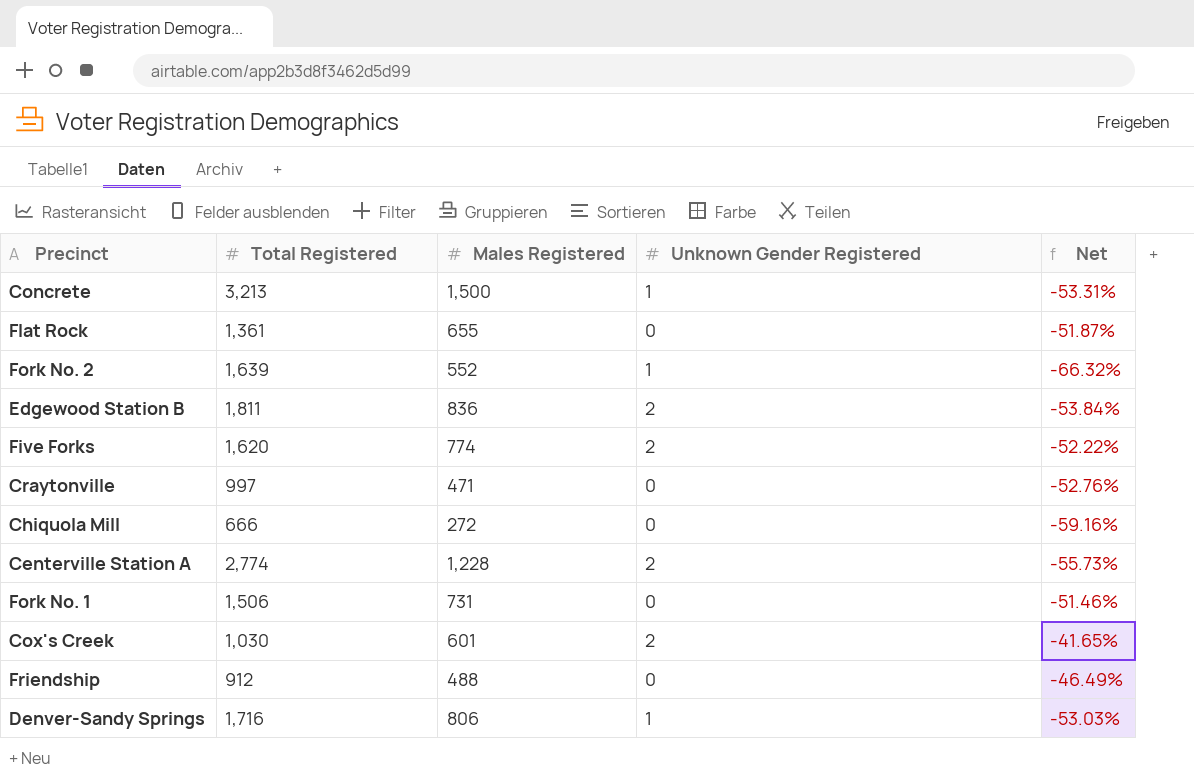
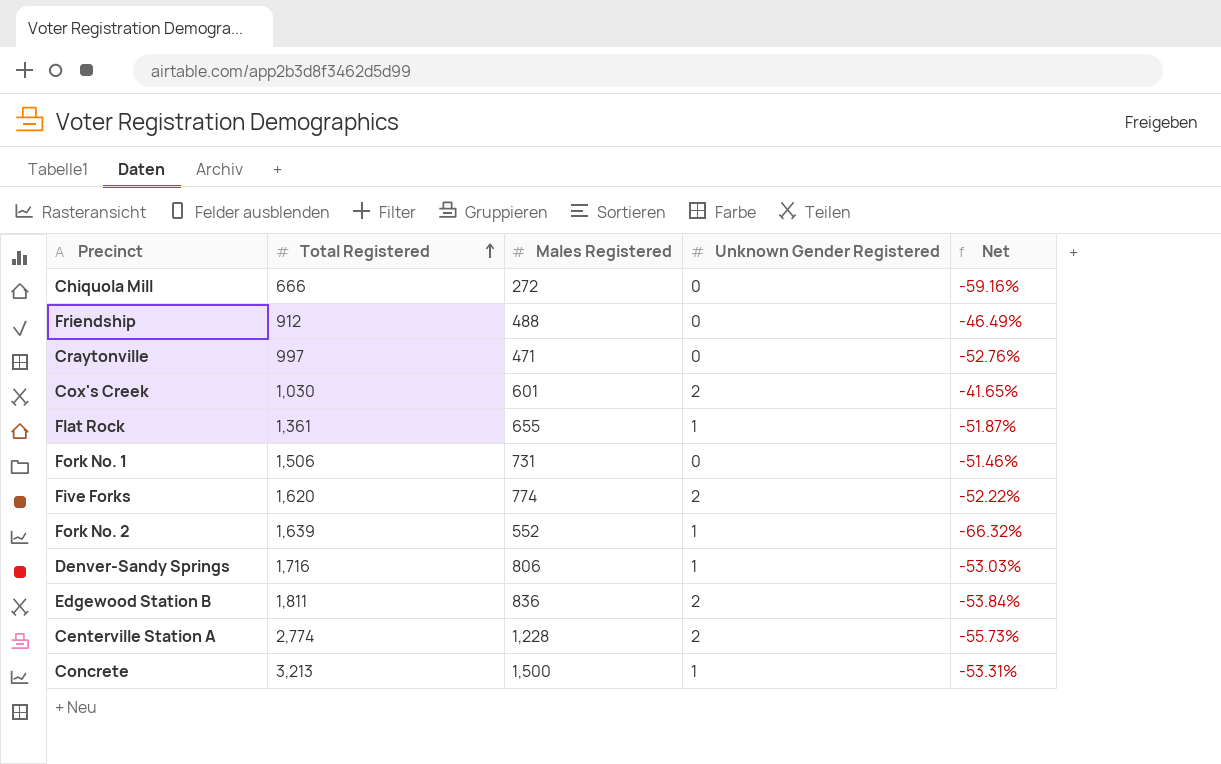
row order: none -> Total Registered ascending
Flat Rock | Unknown Gender Registered: 0 -> 1

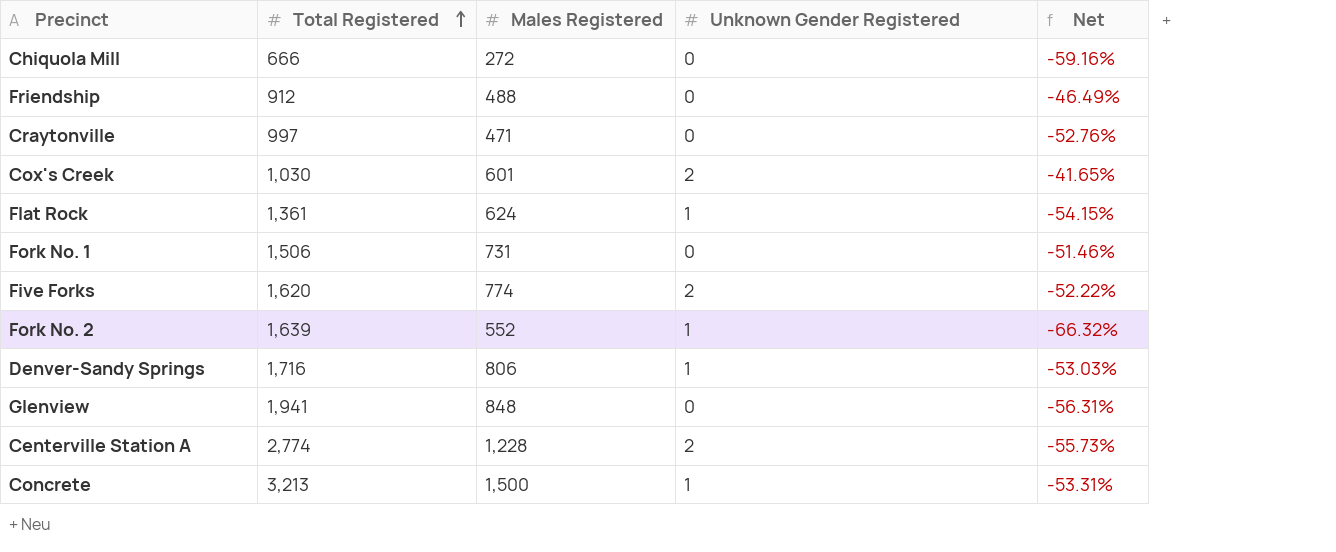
row Edgewood Station B: 1,811 | 836 | 2 | -53.84% -> none
Flat Rock | Males Registered: 655 -> 624
Flat Rock | Net: -51.87% -> -54.15%
row Glenview: none -> 1,941 | 848 | 0 | -56.31%

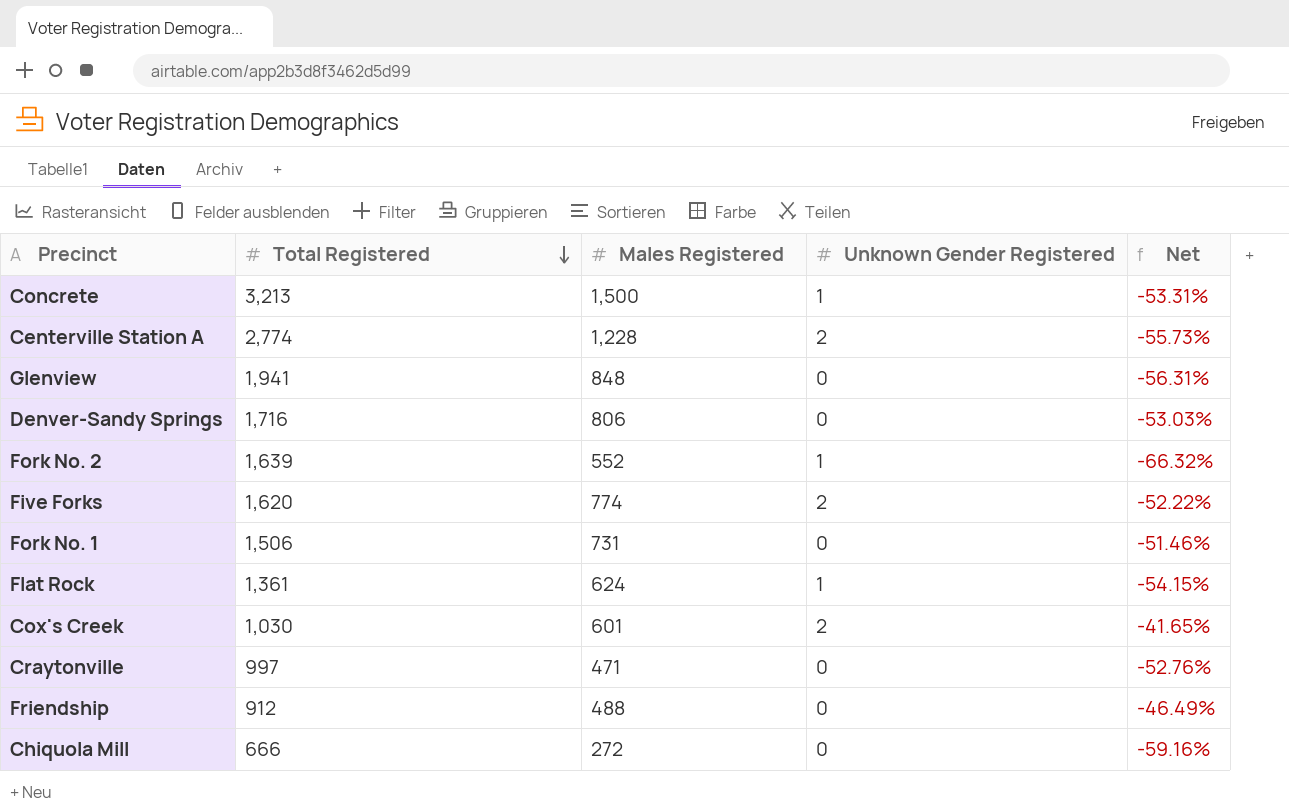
row order: Total Registered ascending -> Total Registered descending
Denver-Sandy Springs | Unknown Gender Registered: 1 -> 0

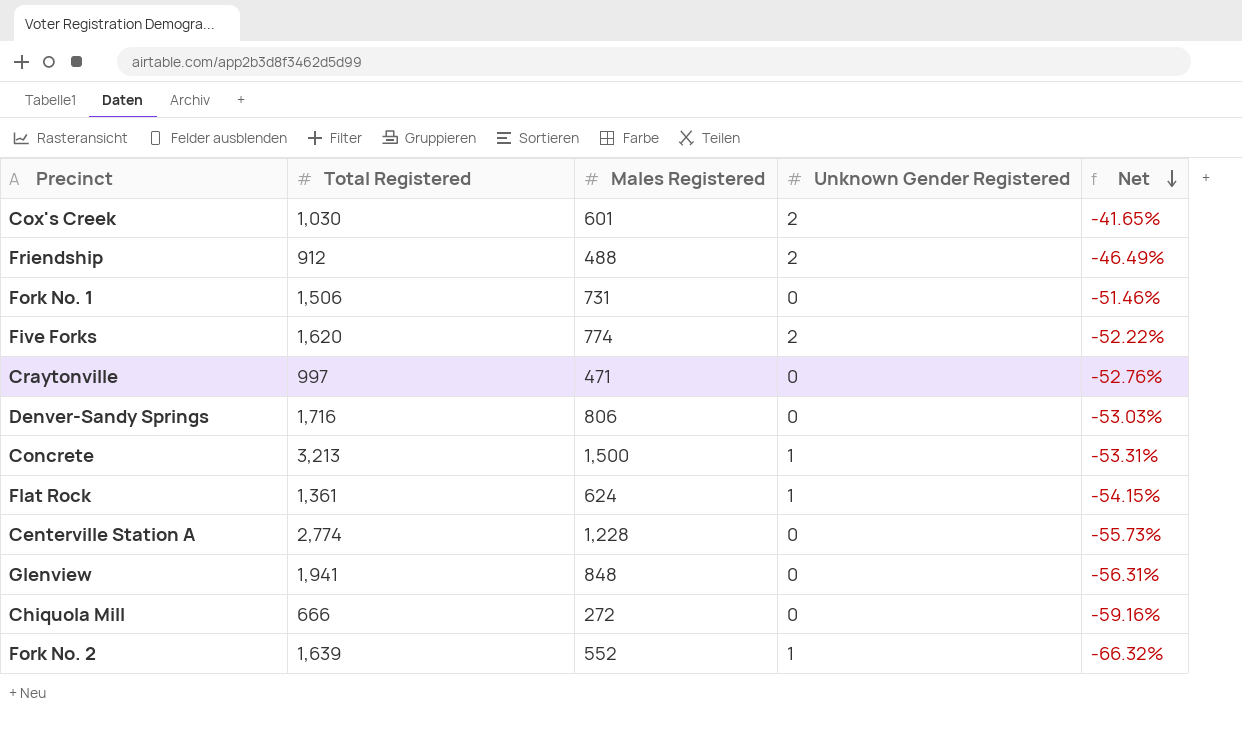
row order: Total Registered descending -> Net descending
Friendship | Unknown Gender Registered: 0 -> 2
Centerville Station A | Unknown Gender Registered: 2 -> 0

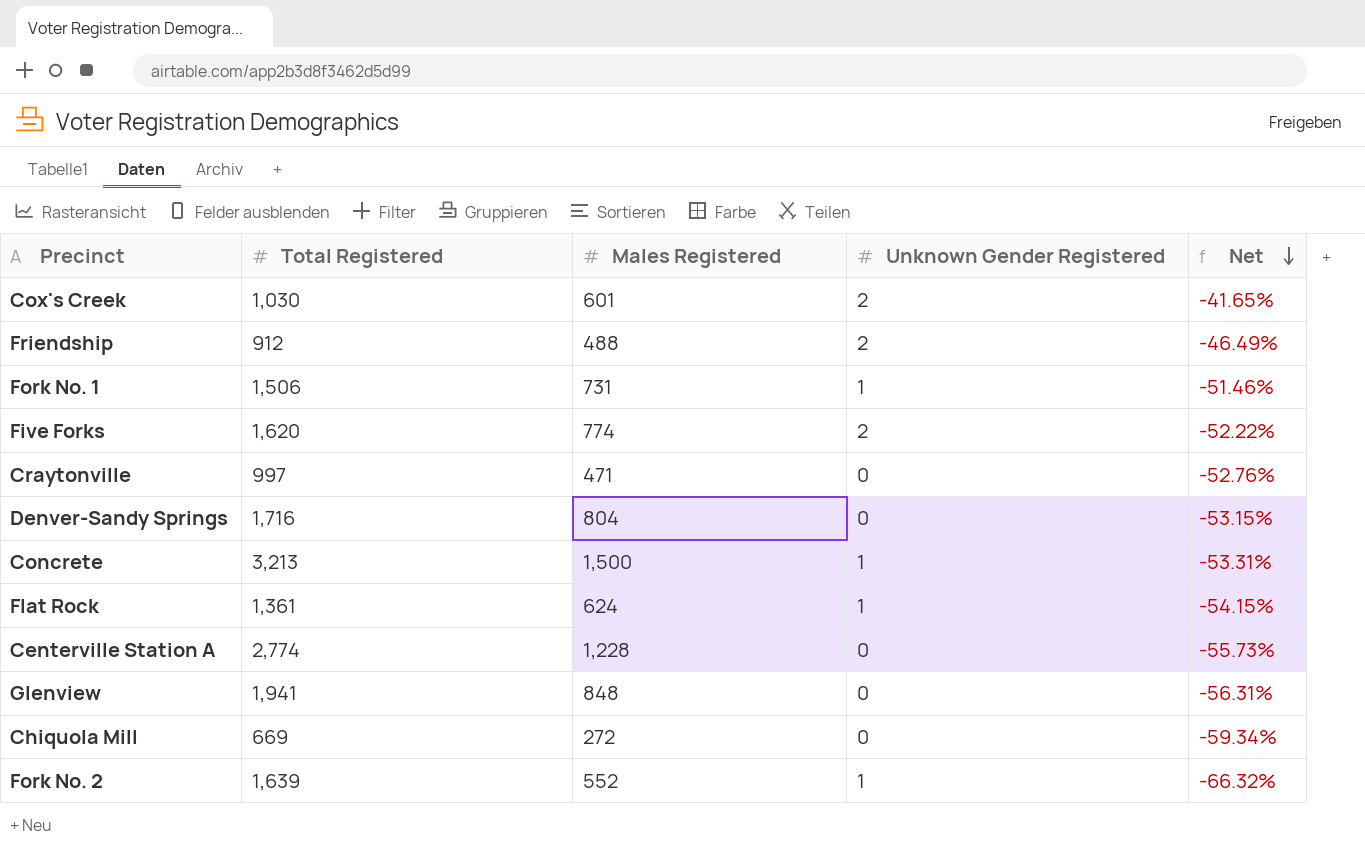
Fork No. 1 | Unknown Gender Registered: 0 -> 1
Denver-Sandy Springs | Males Registered: 806 -> 804
Denver-Sandy Springs | Net: -53.03% -> -53.15%
Chiquola Mill | Total Registered: 666 -> 669
Chiquola Mill | Net: -59.16% -> -59.34%

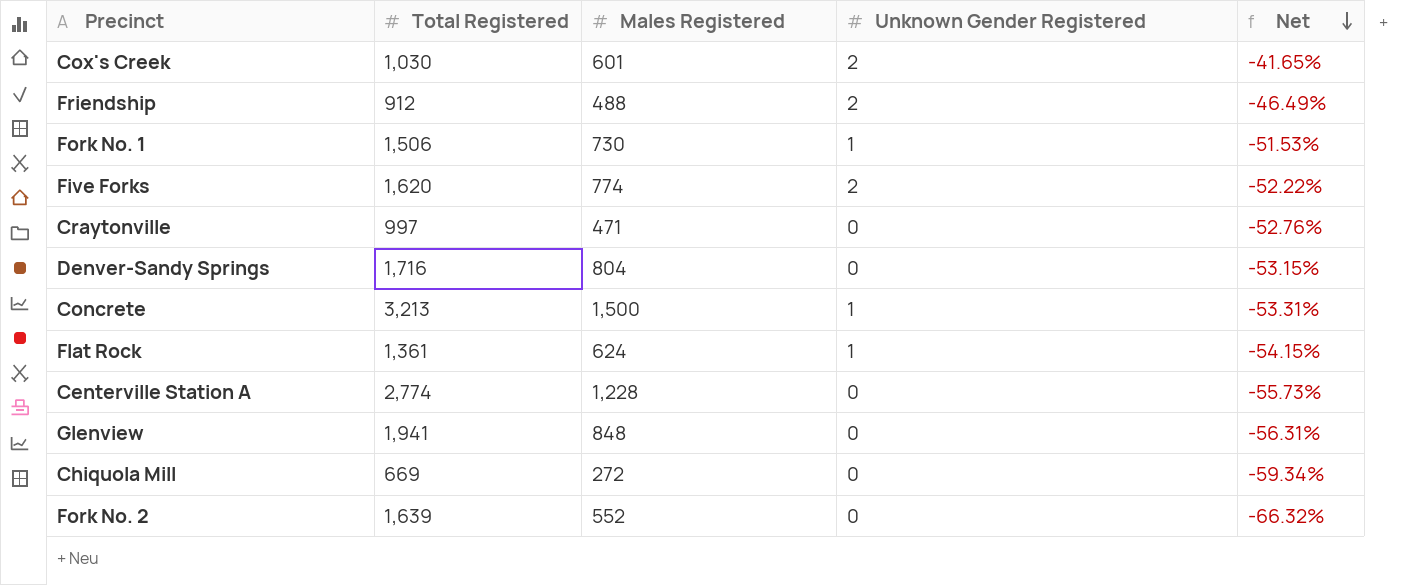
Fork No. 1 | Males Registered: 731 -> 730
Fork No. 1 | Net: -51.46% -> -51.53%
Fork No. 2 | Unknown Gender Registered: 1 -> 0

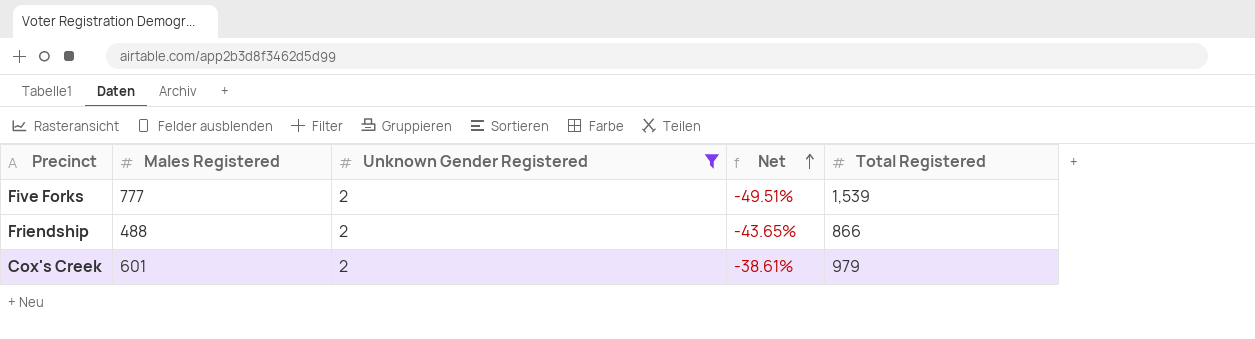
filter: none -> Unknown Gender Registered = 2
row order: Net descending -> Net ascending
column Total Registered | position: 2 -> 5
Five Forks | Males Registered: 774 -> 777
Five Forks | Net: -52.22% -> -49.51%
Five Forks | Total Registered: 1,620 -> 1,539
Friendship | Net: -46.49% -> -43.65%
Friendship | Total Registered: 912 -> 866
Cox's Creek | Net: -41.65% -> -38.61%
Cox's Creek | Total Registered: 1,030 -> 979

